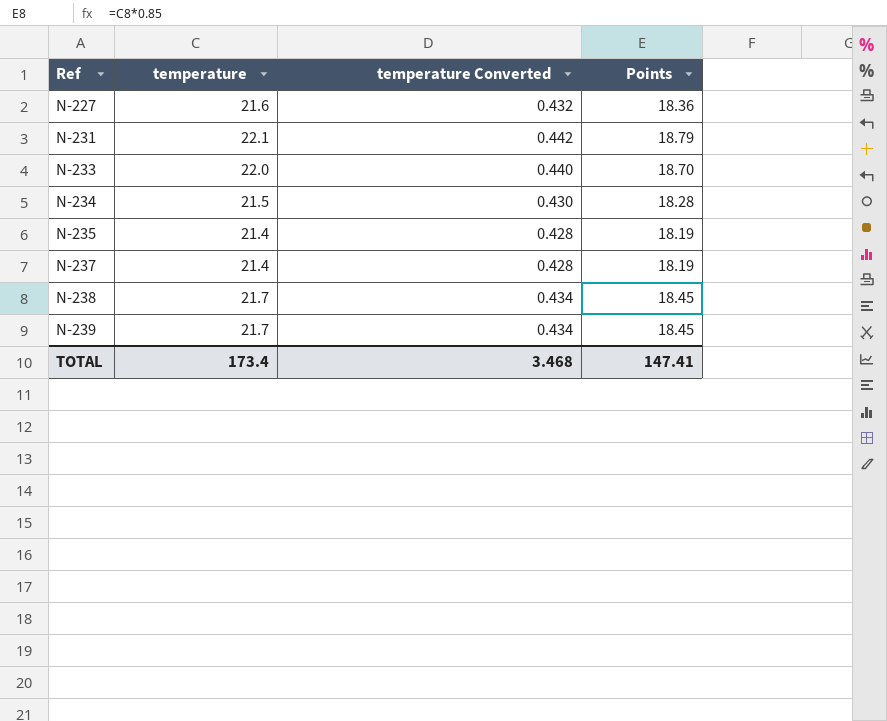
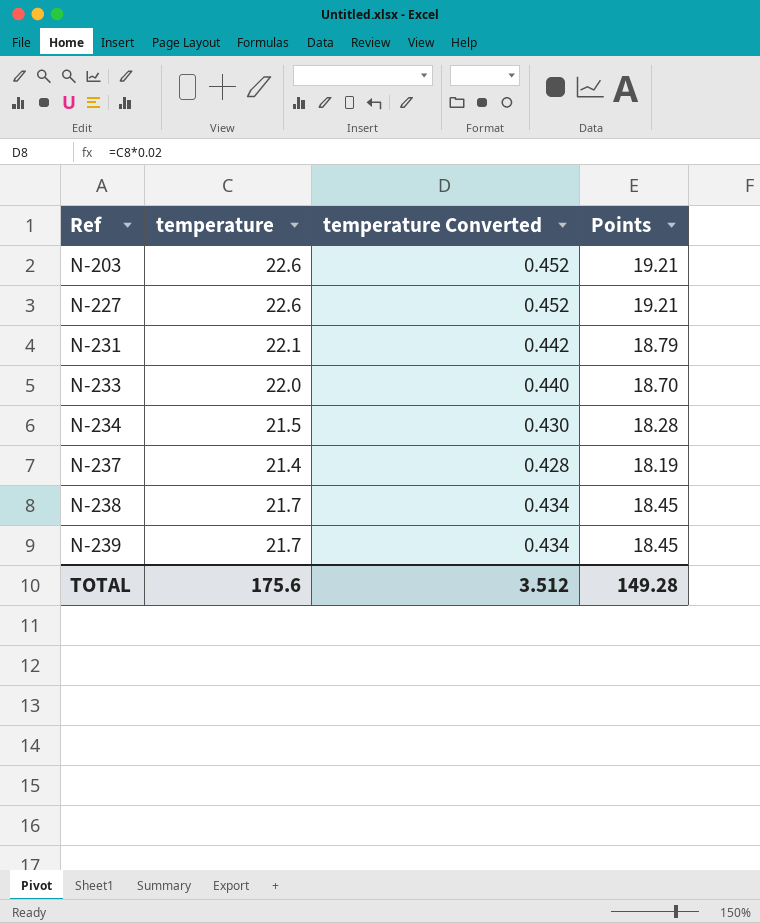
row N-235: 21.4 | 0.428 | 18.19 -> none
row N-203: none -> 22.6 | 0.452 | 19.21
N-227 | temperature: 21.6 -> 22.6
N-227 | temperature Converted: 0.432 -> 0.452
N-227 | Points: 18.36 -> 19.21
TOTAL | temperature: 173.4 -> 175.6
TOTAL | temperature Converted: 3.468 -> 3.512
TOTAL | Points: 147.41 -> 149.28

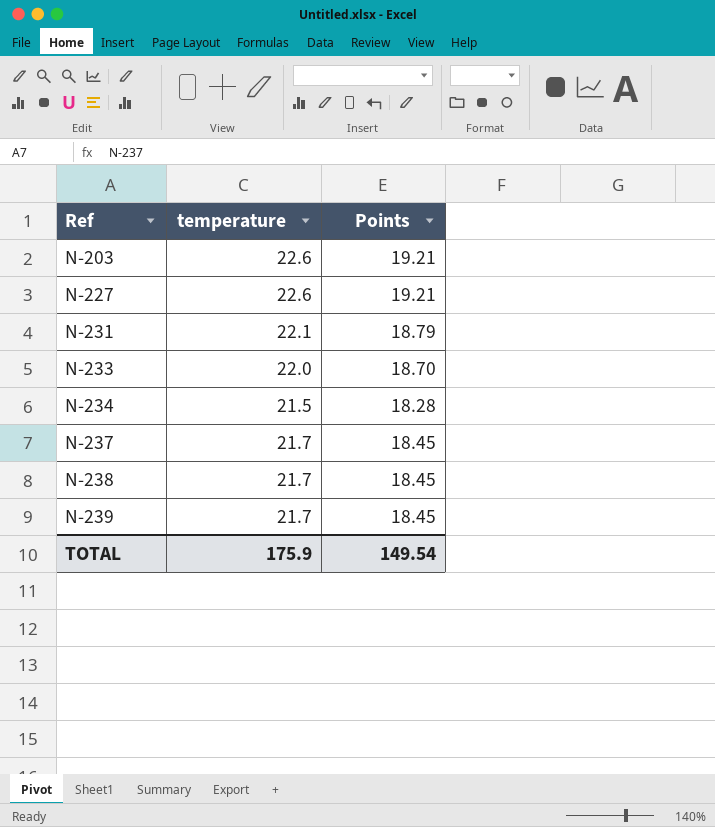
column temperature Converted | formula: [temperature] * 0.02 -> none
N-237 | temperature: 21.4 -> 21.7
N-237 | Points: 18.19 -> 18.45
TOTAL | temperature: 175.6 -> 175.9
TOTAL | Points: 149.28 -> 149.54

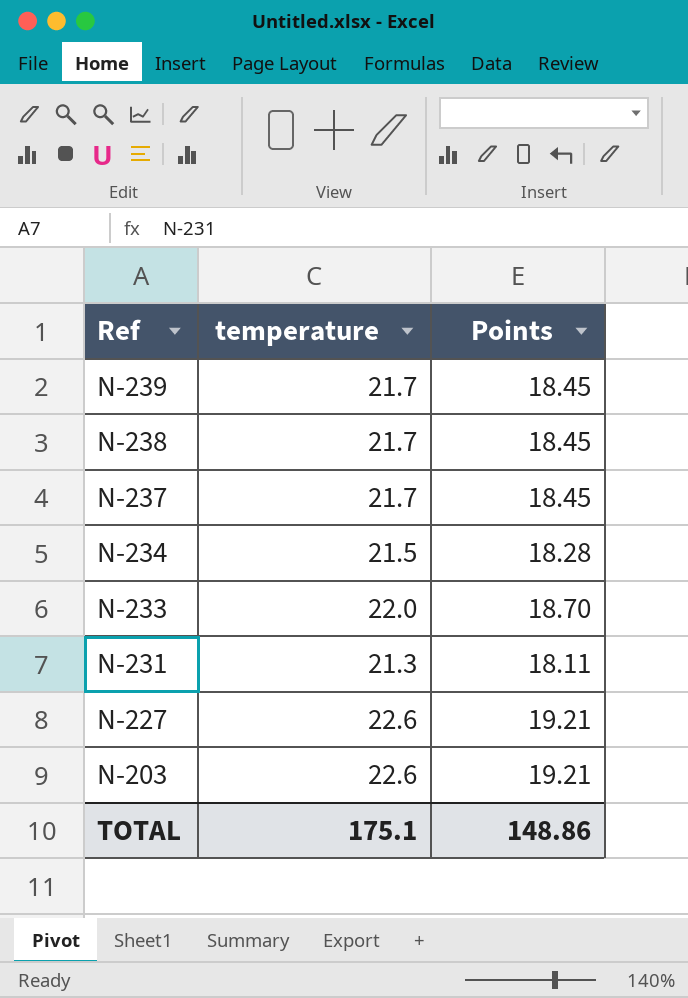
row order: Ref ascending -> Ref descending
N-231 | temperature: 22.1 -> 21.3
N-231 | Points: 18.79 -> 18.11
TOTAL | temperature: 175.9 -> 175.1
TOTAL | Points: 149.54 -> 148.86

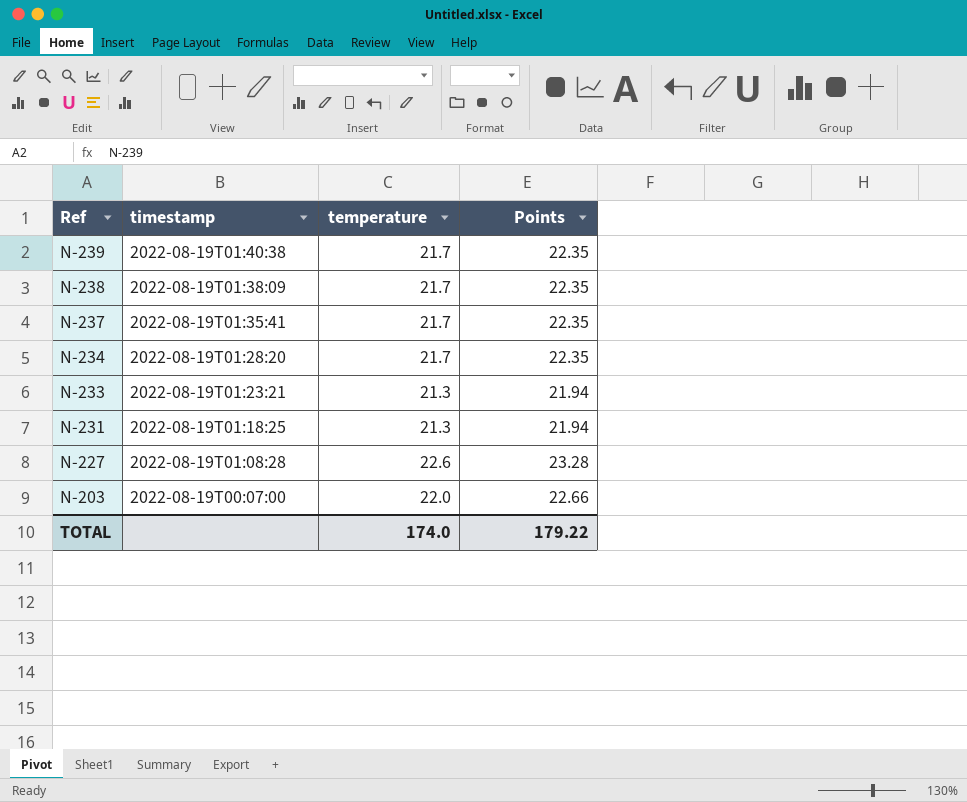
column timestamp | position: none -> 2
column Points | formula: [temperature] * 0.85 -> [temperature] * 1.03
N-234 | temperature: 21.5 -> 21.7
N-233 | temperature: 22.0 -> 21.3
N-203 | temperature: 22.6 -> 22.0
TOTAL | temperature: 175.1 -> 174.0
TOTAL | Points: 148.86 -> 179.22

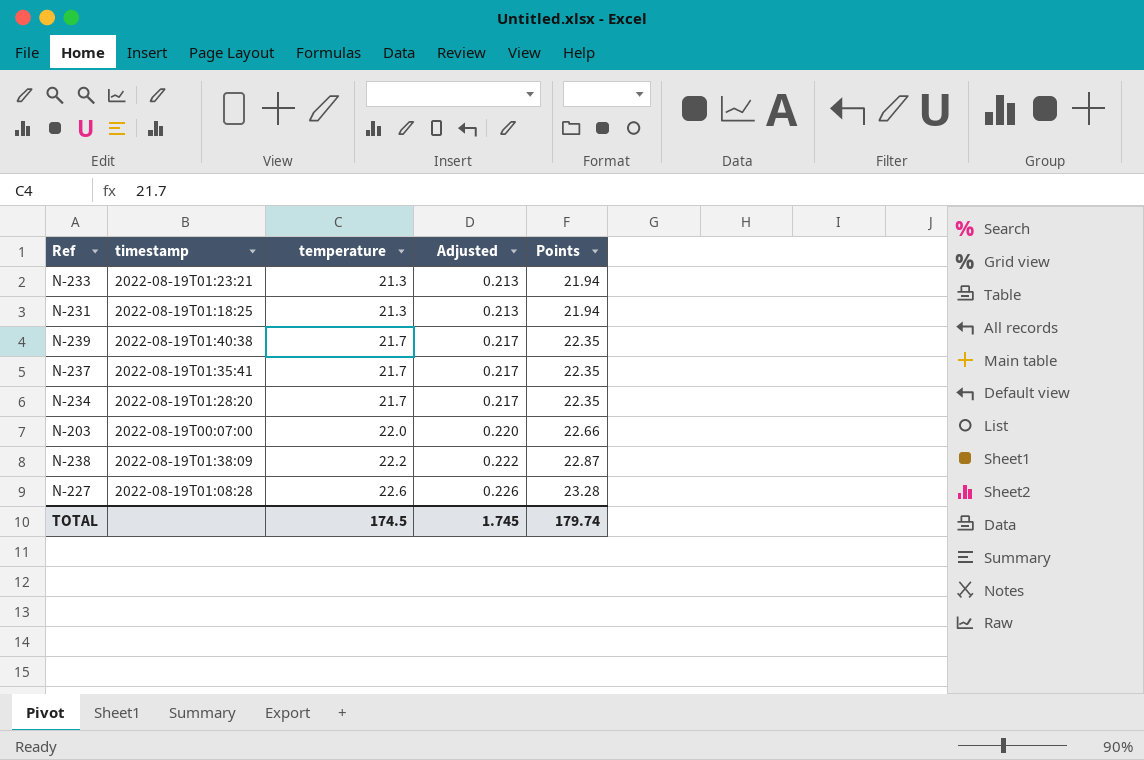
row order: Ref descending -> temperature ascending
column Adjusted | formula: none -> [temperature] * 0.01
N-238 | temperature: 21.7 -> 22.2
N-238 | Points: 22.35 -> 22.87
TOTAL | temperature: 174.0 -> 174.5
TOTAL | Points: 179.22 -> 179.74

